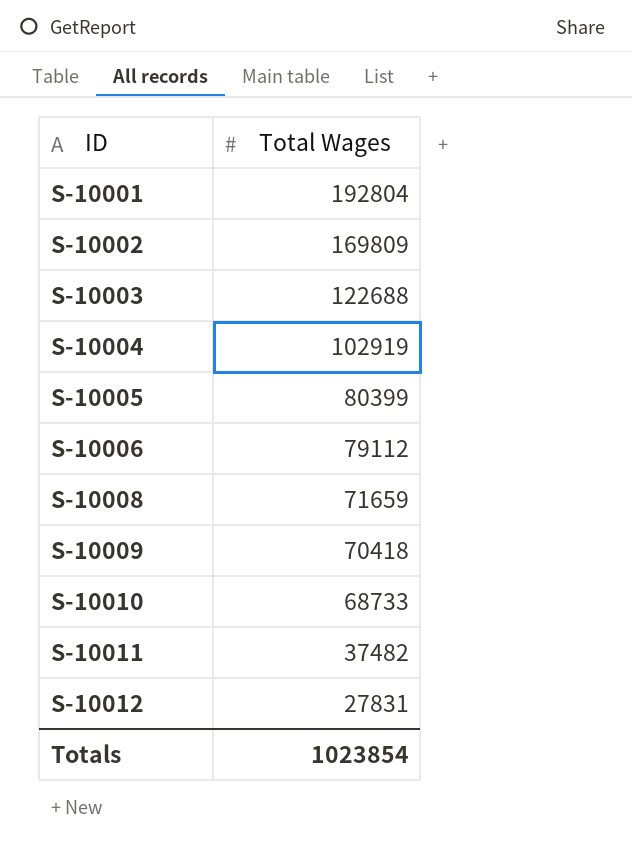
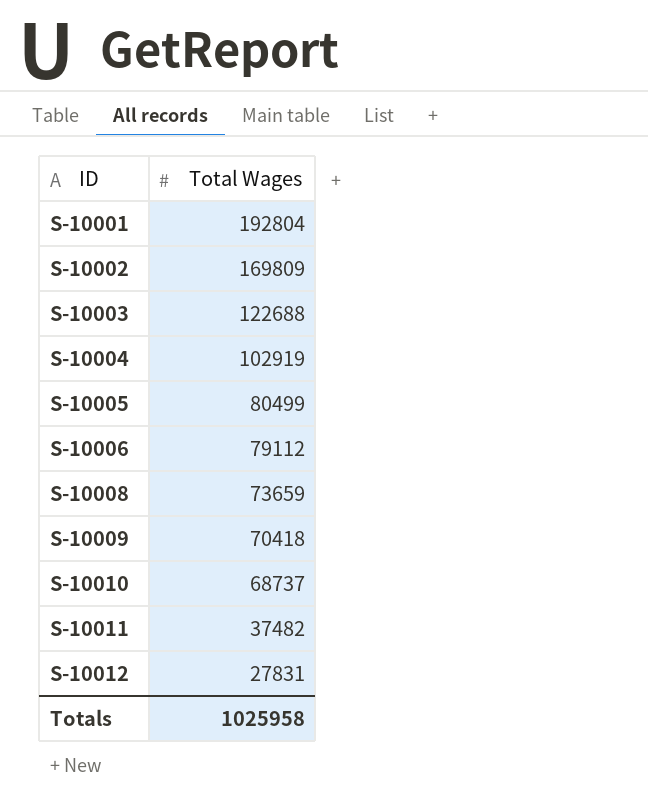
S-10005 | Total Wages: 80399 -> 80499
S-10008 | Total Wages: 71659 -> 73659
S-10010 | Total Wages: 68733 -> 68737
Totals | Total Wages: 1023854 -> 1025958

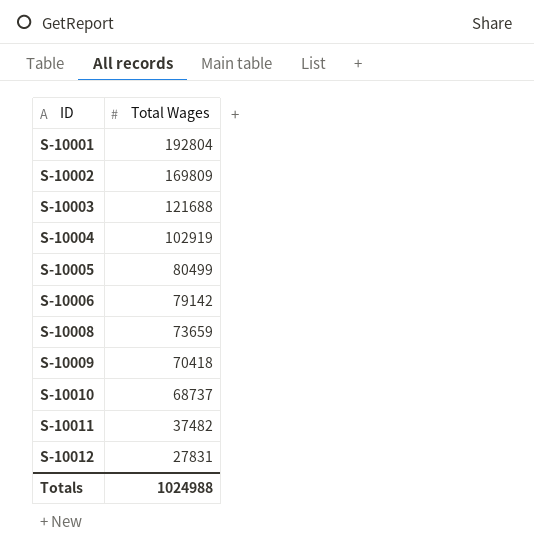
S-10003 | Total Wages: 122688 -> 121688
S-10006 | Total Wages: 79112 -> 79142
Totals | Total Wages: 1025958 -> 1024988

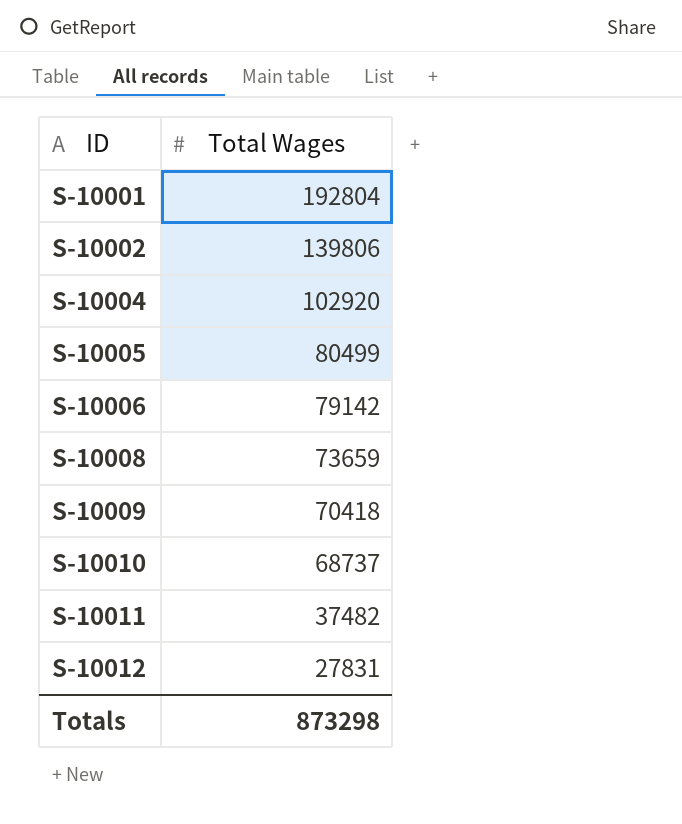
row S-10003: 121688 -> none
S-10002 | Total Wages: 169809 -> 139806
S-10004 | Total Wages: 102919 -> 102920
Totals | Total Wages: 1024988 -> 873298

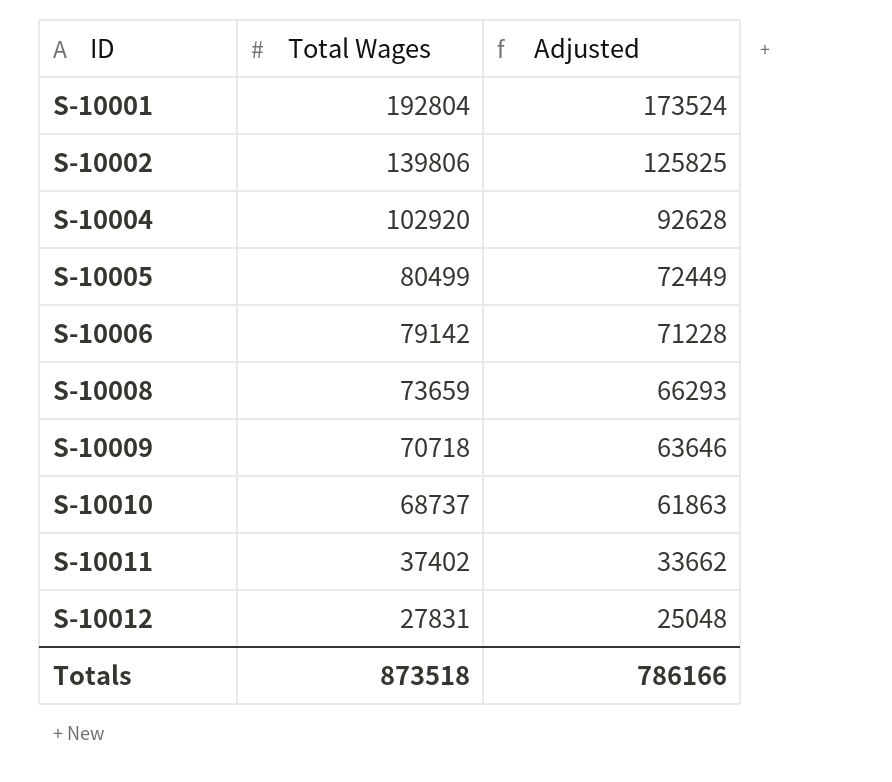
column Adjusted | formula: none -> [Total Wages] * 0.9
S-10009 | Total Wages: 70418 -> 70718
S-10011 | Total Wages: 37482 -> 37402
Totals | Total Wages: 873298 -> 873518

